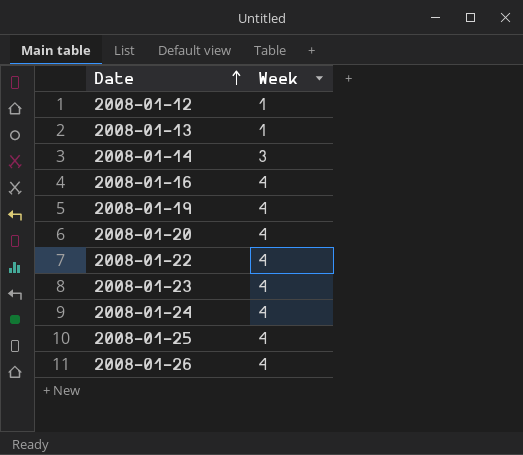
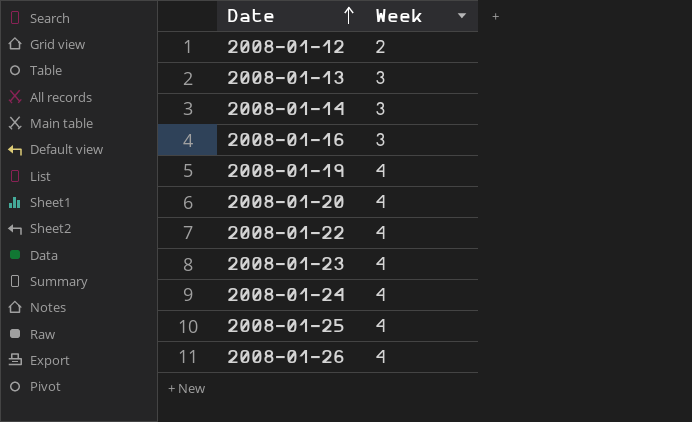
2008-01-12 | Week: 1 -> 2
2008-01-13 | Week: 1 -> 3
2008-01-16 | Week: 4 -> 3

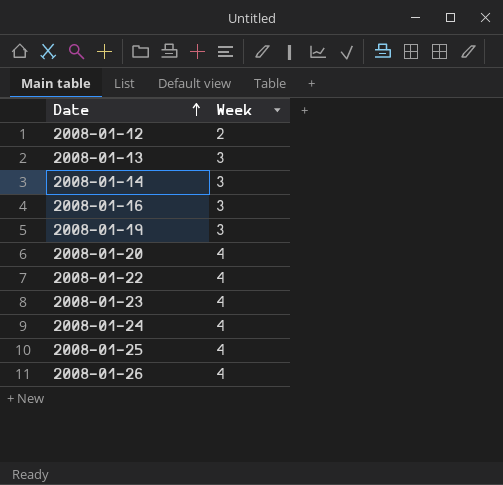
2008-01-19 | Week: 4 -> 3

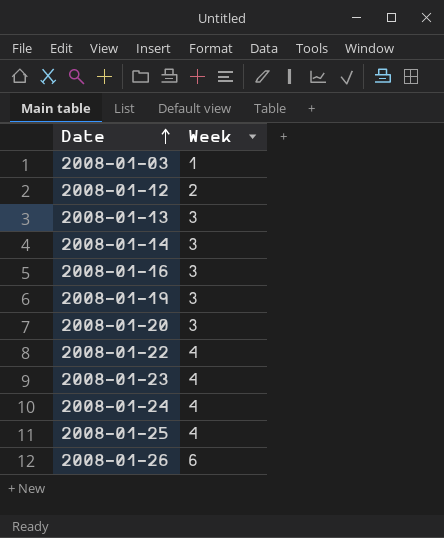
row 2008-01-03: none -> 1
2008-01-20 | Week: 4 -> 3
2008-01-26 | Week: 4 -> 6

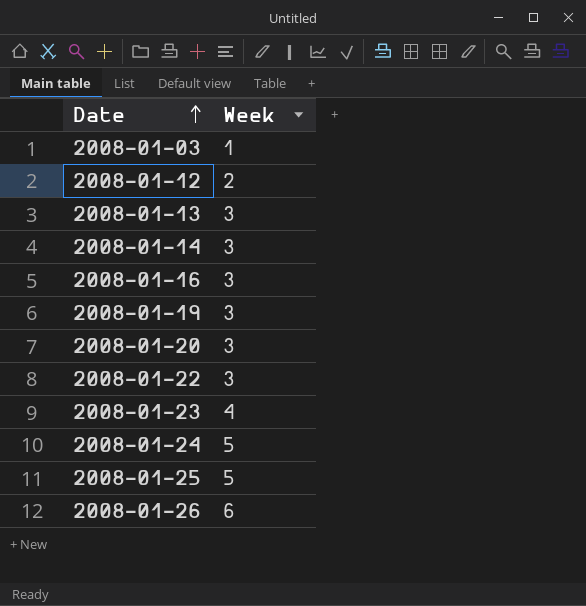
2008-01-22 | Week: 4 -> 3
2008-01-24 | Week: 4 -> 5
2008-01-25 | Week: 4 -> 5

